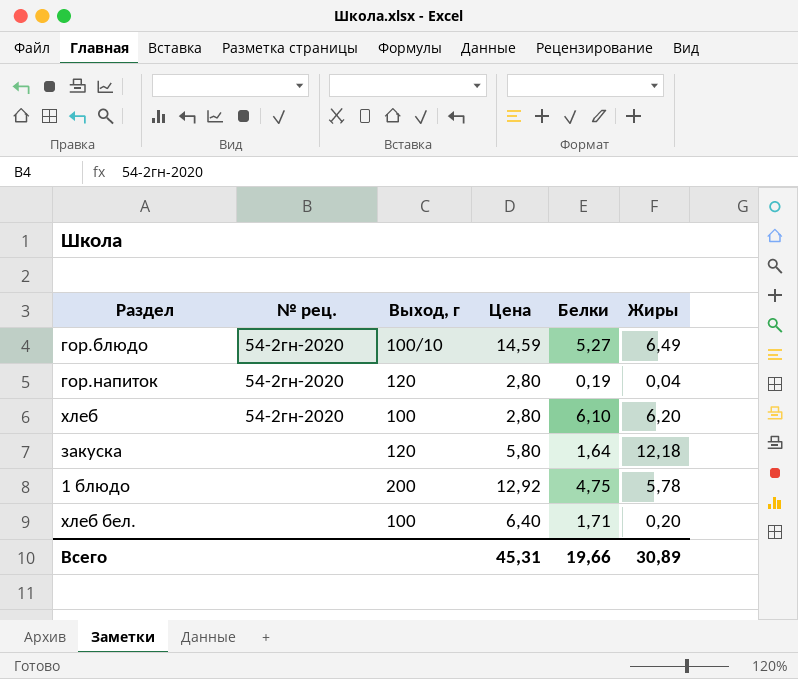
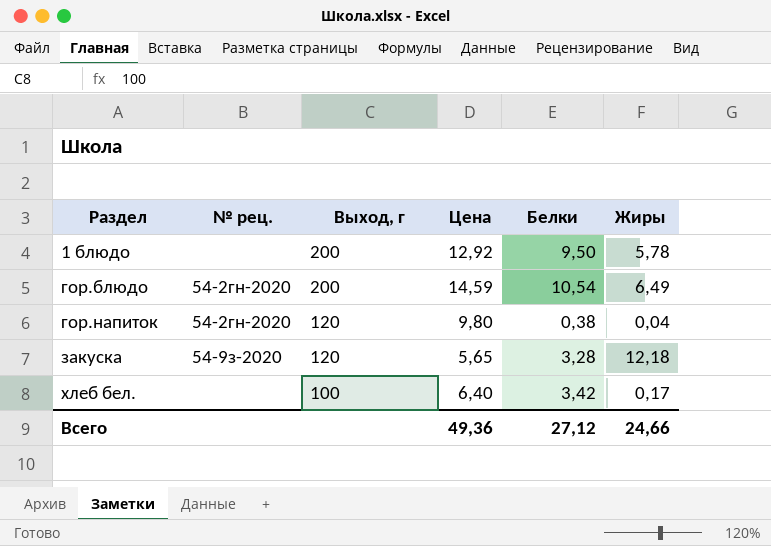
row order: none -> Раздел ascending
row хлеб: 54-2гн-2020 | 100 | 2,80 | 6,10 | 6,20 -> none
1 блюдо | Белки: 4,75 -> 9,50
гор.блюдо | Выход, г: 100/10 -> 200
гор.блюдо | Белки: 5,27 -> 10,54
гор.напиток | Цена: 2,80 -> 9,80
гор.напиток | Белки: 0,19 -> 0,38
закуска | № рец.: none -> 54-9з-2020
закуска | Цена: 5,80 -> 5,65
закуска | Белки: 1,64 -> 3,28
хлеб бел. | Белки: 1,71 -> 3,42
хлеб бел. | Жиры: 0,20 -> 0,17
Всего | Цена: 45,31 -> 49,36
Всего | Белки: 19,66 -> 27,12
Всего | Жиры: 30,89 -> 24,66

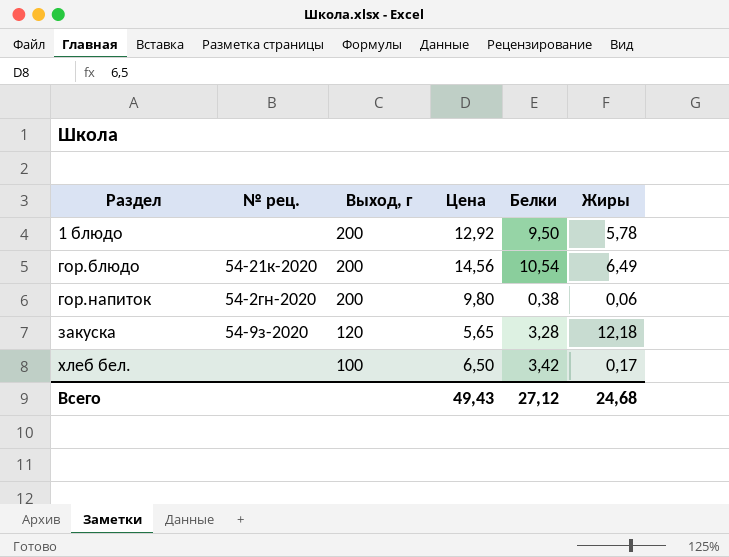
гор.блюдо | № рец.: 54-2гн-2020 -> 54-21к-2020
гор.блюдо | Цена: 14,59 -> 14,56
гор.напиток | Выход, г: 120 -> 200
гор.напиток | Жиры: 0,04 -> 0,06
хлеб бел. | Цена: 6,40 -> 6,50
Всего | Цена: 49,36 -> 49,43
Всего | Жиры: 24,66 -> 24,68

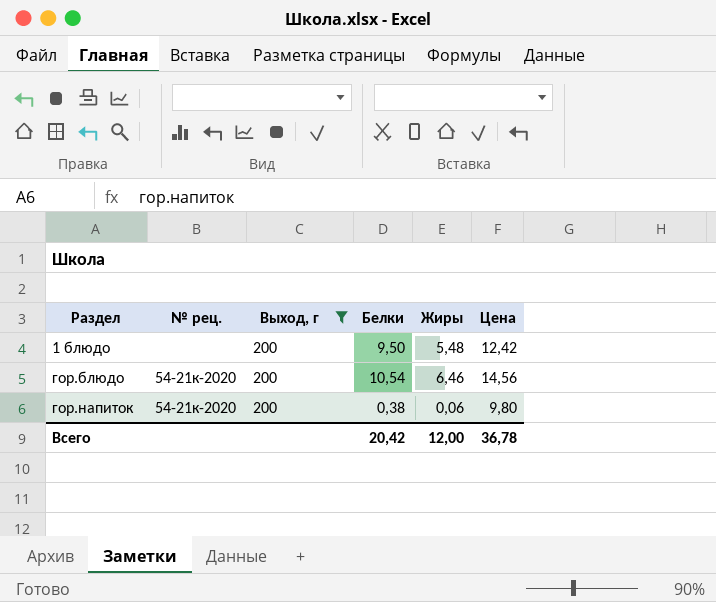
filter: none -> Выход, г = 200
column Цена | position: 4 -> 6
1 блюдо | Жиры: 5,78 -> 5,48
1 блюдо | Цена: 12,92 -> 12,42
гор.блюдо | Жиры: 6,49 -> 6,46
гор.напиток | № рец.: 54-2гн-2020 -> 54-21к-2020
Всего | Белки: 27,12 -> 20,42
Всего | Жиры: 24,68 -> 12,00
Всего | Цена: 49,43 -> 36,78

